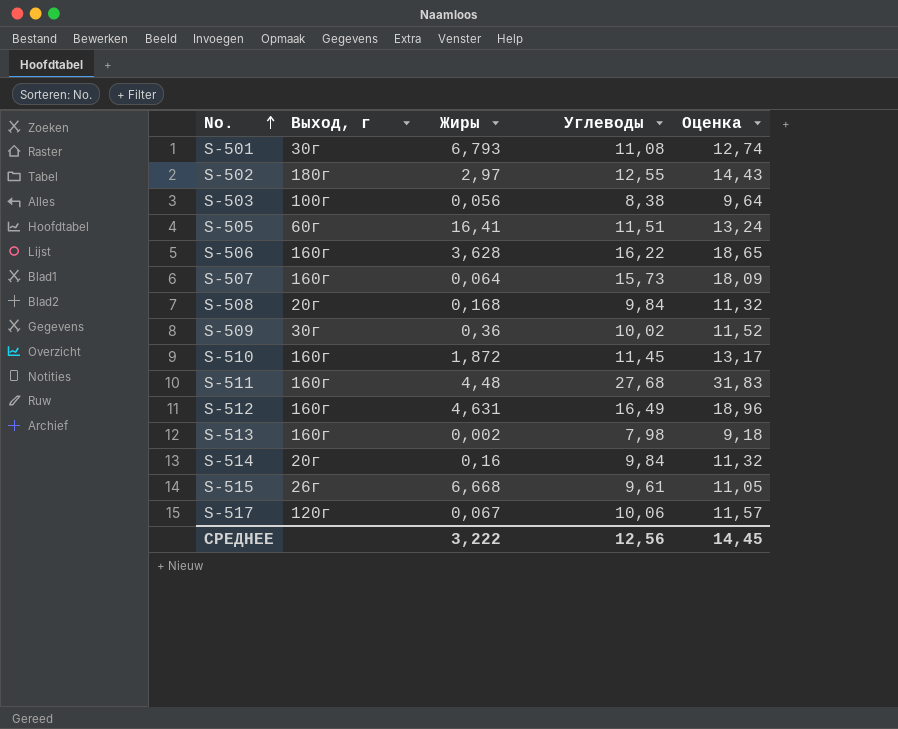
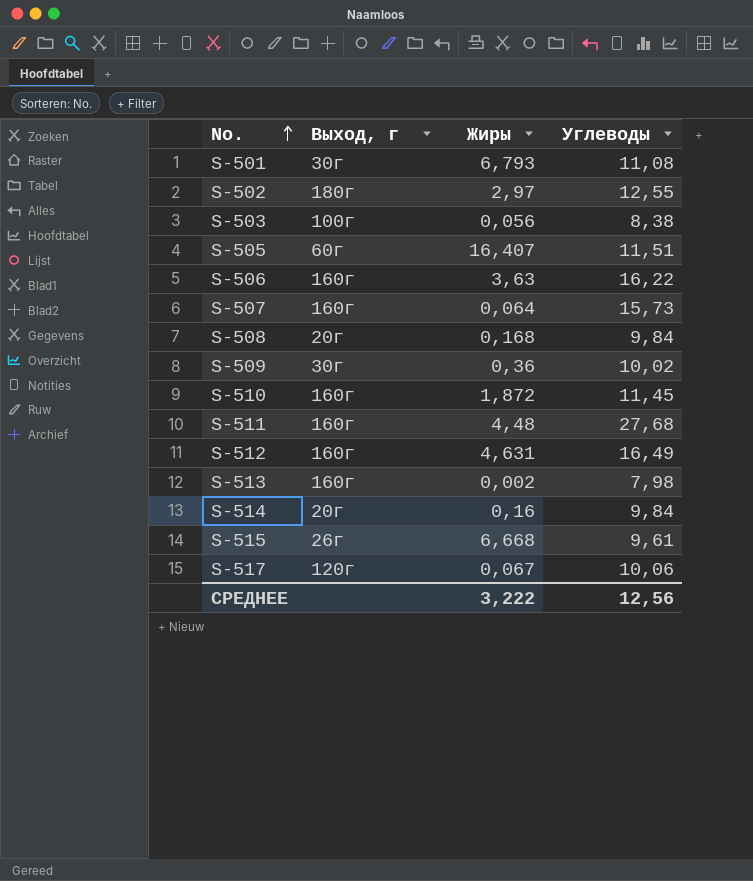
column Оценка | formula: [Углеводы] * 1,15 -> none
S-505 | Жиры: 16,41 -> 16,407
S-506 | Жиры: 3,628 -> 3,63

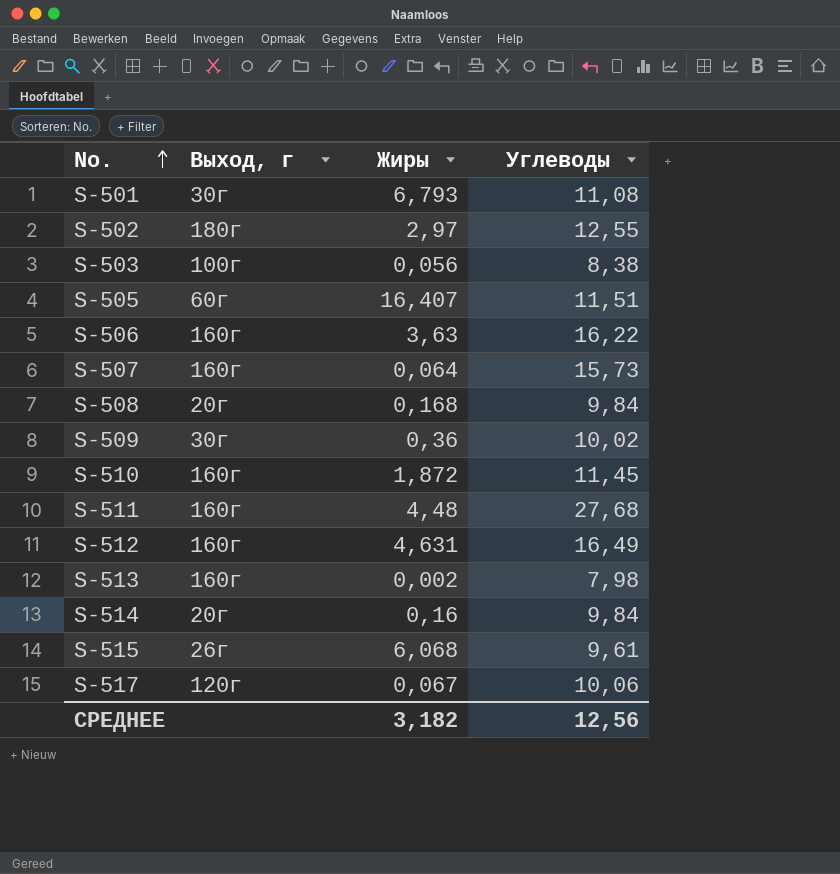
S-515 | Жиры: 6,668 -> 6,068
СРЕДНЕЕ | Жиры: 3,222 -> 3,182

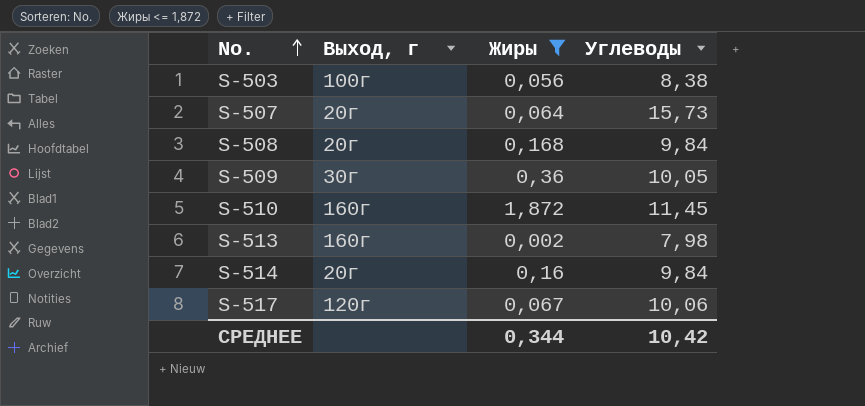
filter: none -> Жиры <= 1,872
S-507 | Выход, г: 160г -> 20г
S-509 | Углеводы: 10,02 -> 10,05
СРЕДНЕЕ | Жиры: 3,182 -> 0,344
СРЕДНЕЕ | Углеводы: 12,56 -> 10,42

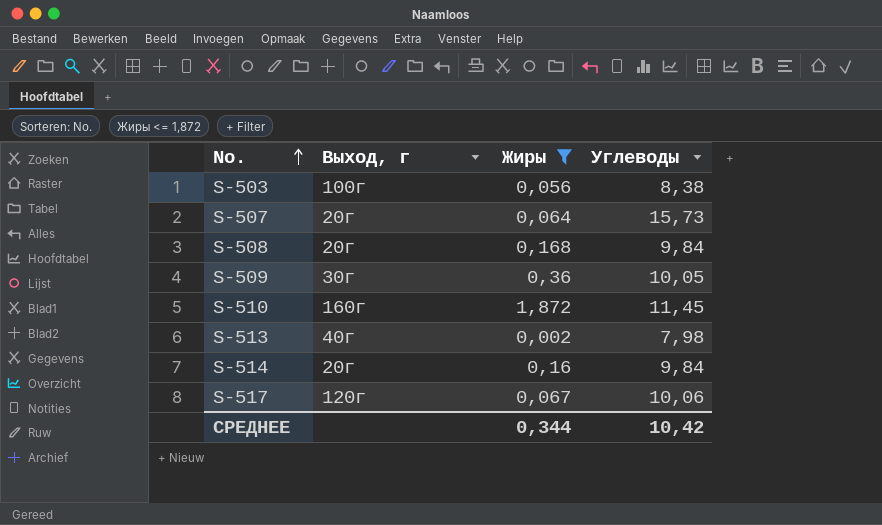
S-513 | Выход, г: 160г -> 40г

